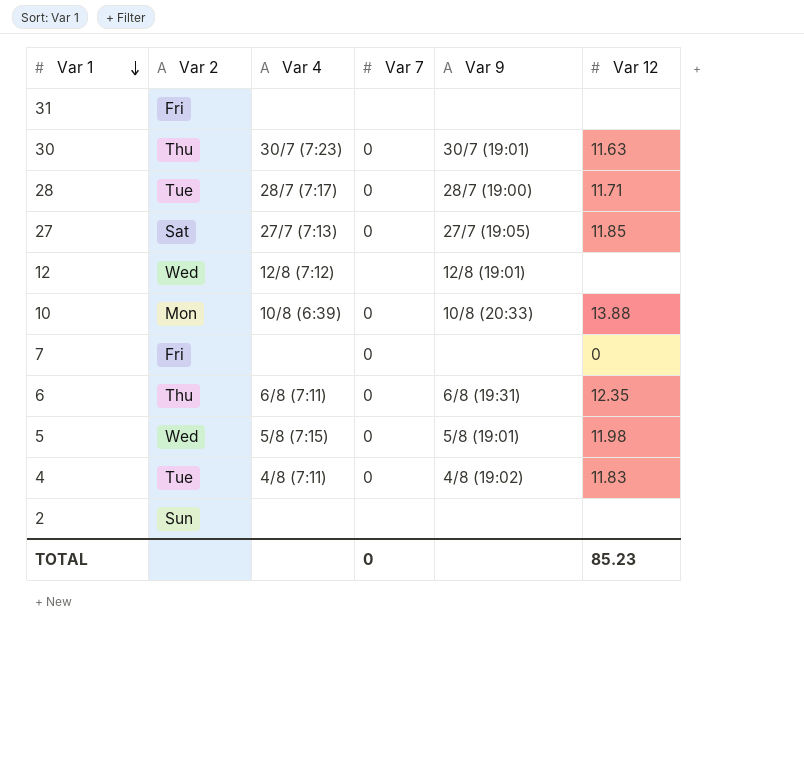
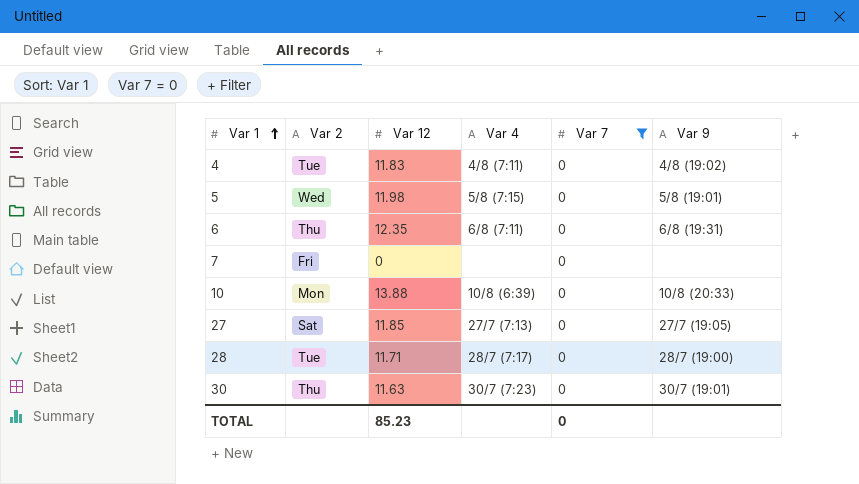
filter: none -> Var 7 = 0
row order: Var 1 descending -> Var 1 ascending
column Var 12 | position: 6 -> 3

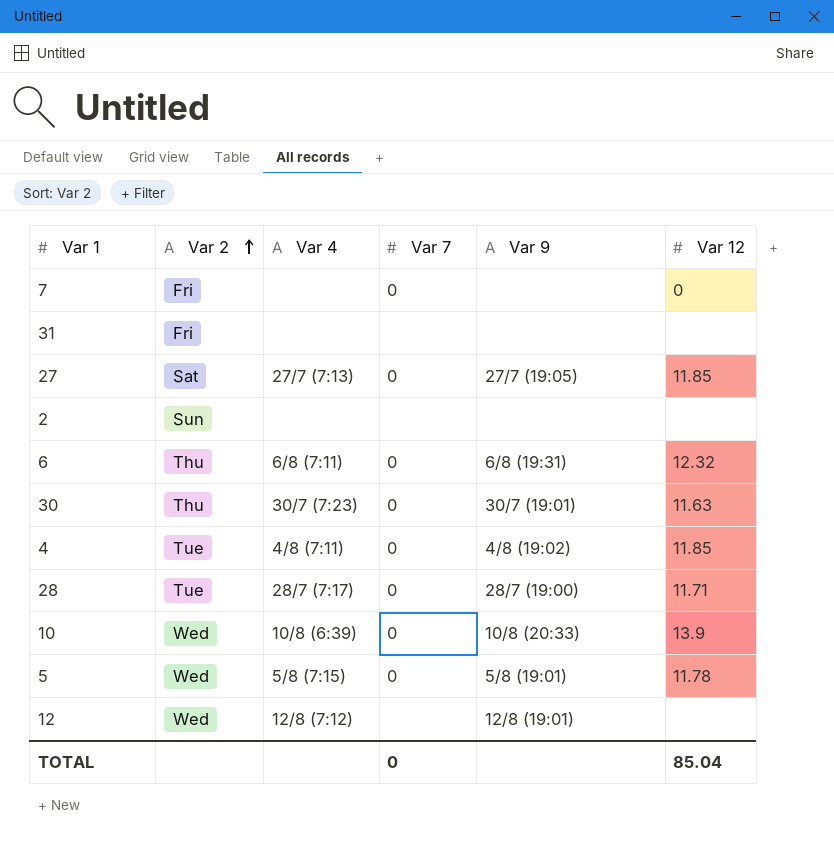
filter: Var 7 = 0 -> none
row order: Var 1 ascending -> Var 2 ascending
column Var 12 | position: 3 -> 6
6 | Var 12: 12.35 -> 12.32
4 | Var 12: 11.83 -> 11.85
10 | Var 2: Mon -> Wed
10 | Var 12: 13.88 -> 13.9
5 | Var 12: 11.98 -> 11.78
TOTAL | Var 12: 85.23 -> 85.04

